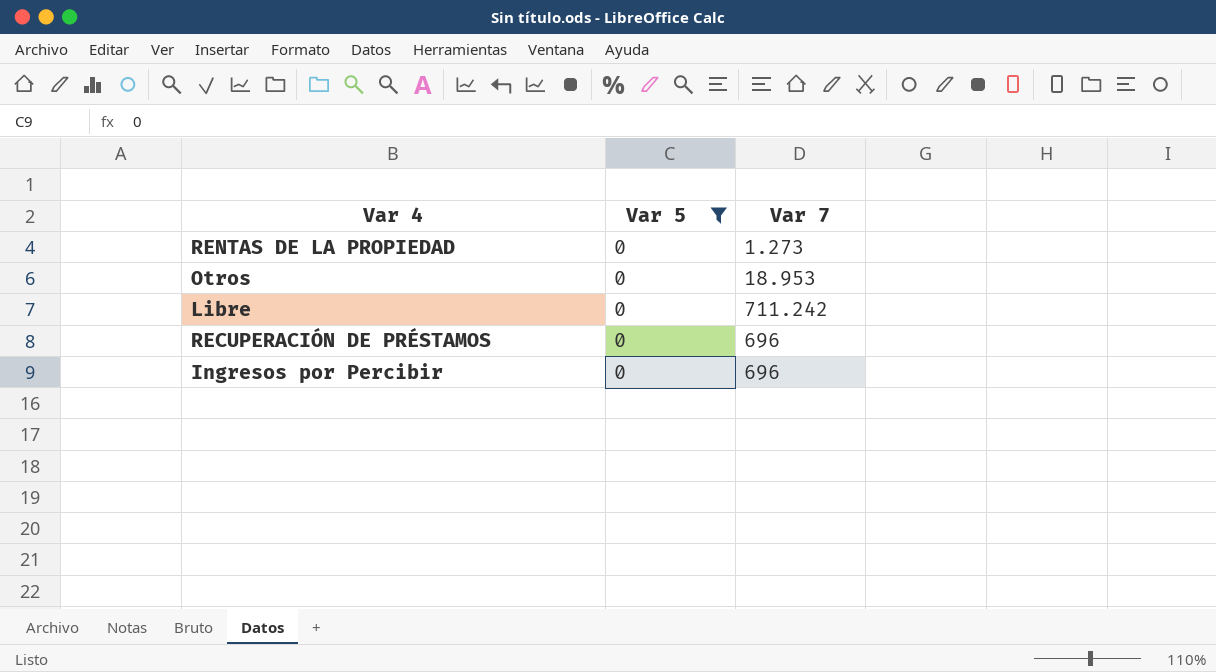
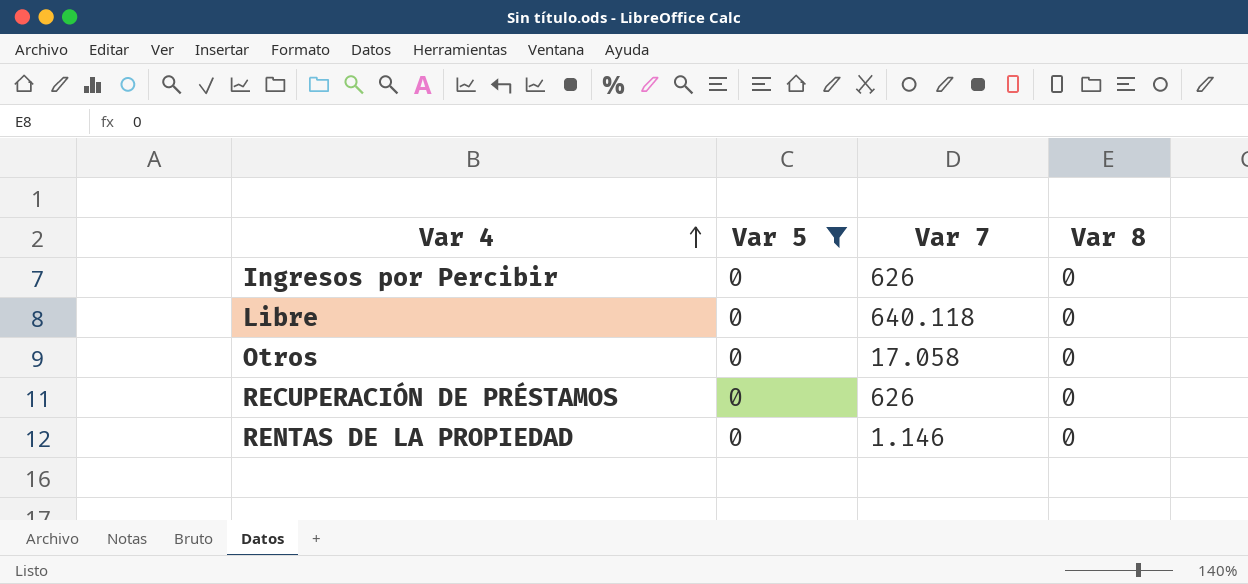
row order: none -> Var 4 ascending
column Var 8 | position: none -> 4
Ingresos por Percibir | Var 7: 696 -> 626
Libre | Var 7: 711.242 -> 640.118
Otros | Var 7: 18.953 -> 17.058
RECUPERACIÓN DE PRÉSTAMOS | Var 7: 696 -> 626
RENTAS DE LA PROPIEDAD | Var 7: 1.273 -> 1.146

